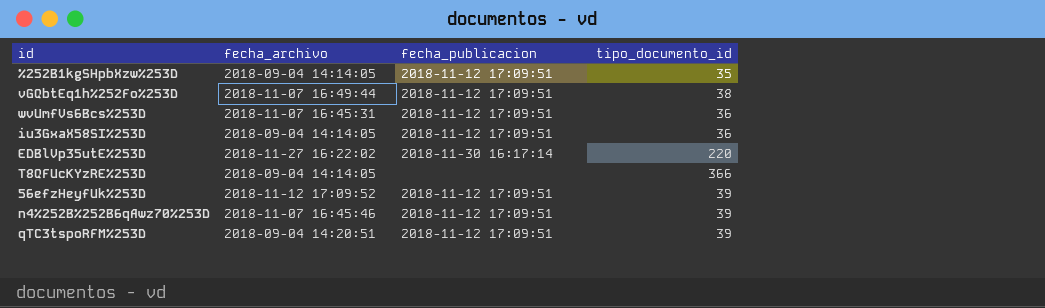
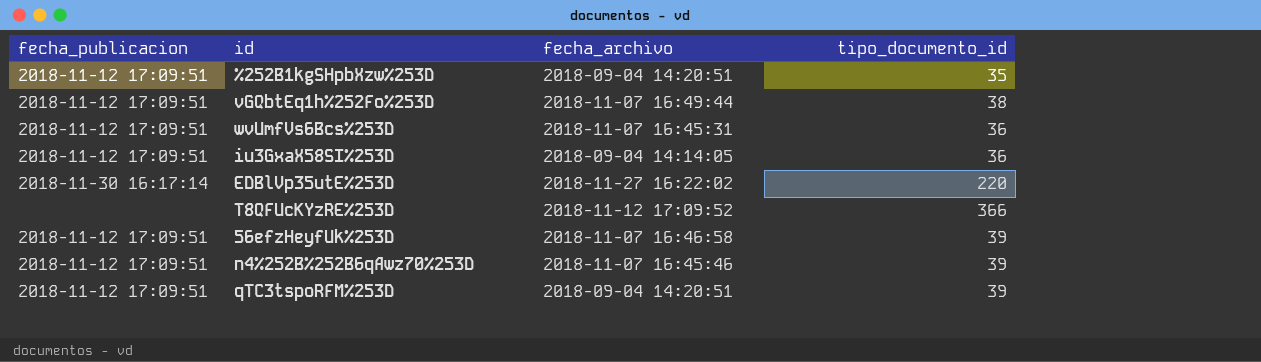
column fecha_publicacion | position: 3 -> 1
%252B1kgSHpbXzw%253D | fecha_archivo: 2018-09-04 14:14:05 -> 2018-09-04 14:20:51
T8QFUcKYzRE%253D | fecha_archivo: 2018-09-04 14:14:05 -> 2018-11-12 17:09:52
56efzHeyfUk%253D | fecha_archivo: 2018-11-12 17:09:52 -> 2018-11-07 16:46:58

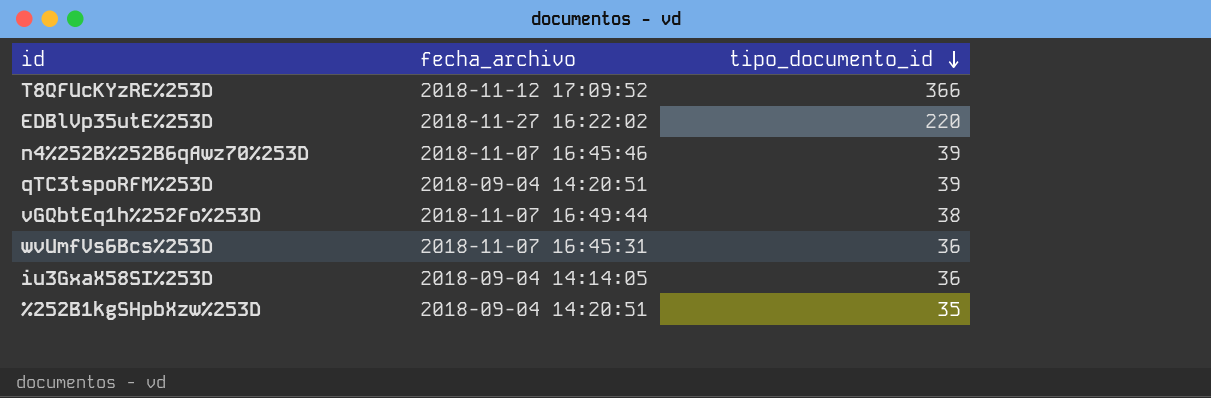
row order: none -> tipo_documento_id descending
column fecha_publicacion | position: 1 -> none
row 56efzHeyfUk%253D: 2018-11-12 17:09:51 | 2018-11-07 16:46:58 | 39 -> none

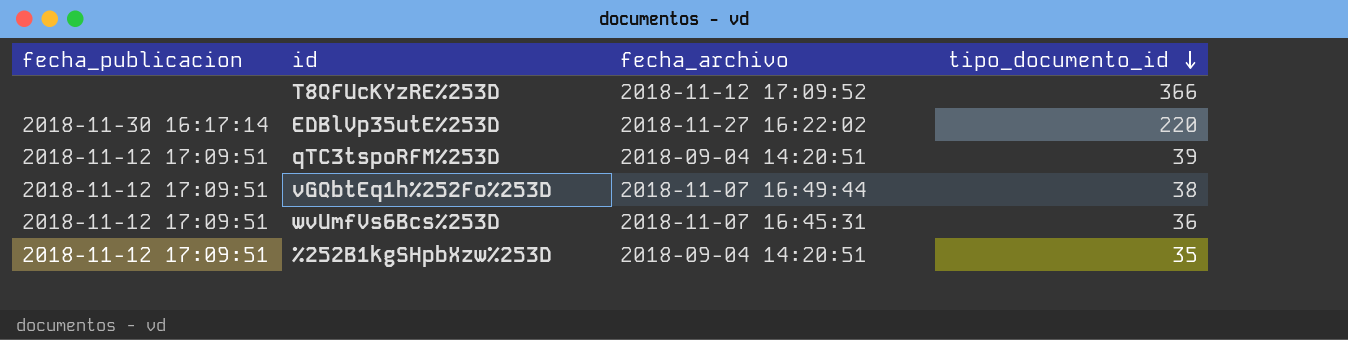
column fecha_publicacion | position: none -> 1
row n4%252B%252B6qAwz70%253D: 2018-11-07 16:45:46 | 39 -> none
row iu3GxaX58SI%253D: 2018-09-04 14:14:05 | 36 -> none

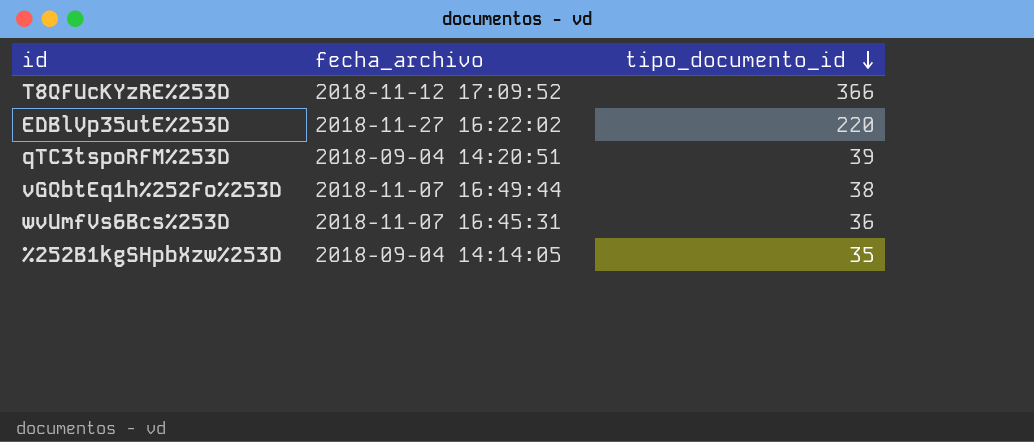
column fecha_publicacion | position: 1 -> none
%252B1kgSHpbXzw%253D | fecha_archivo: 2018-09-04 14:20:51 -> 2018-09-04 14:14:05

